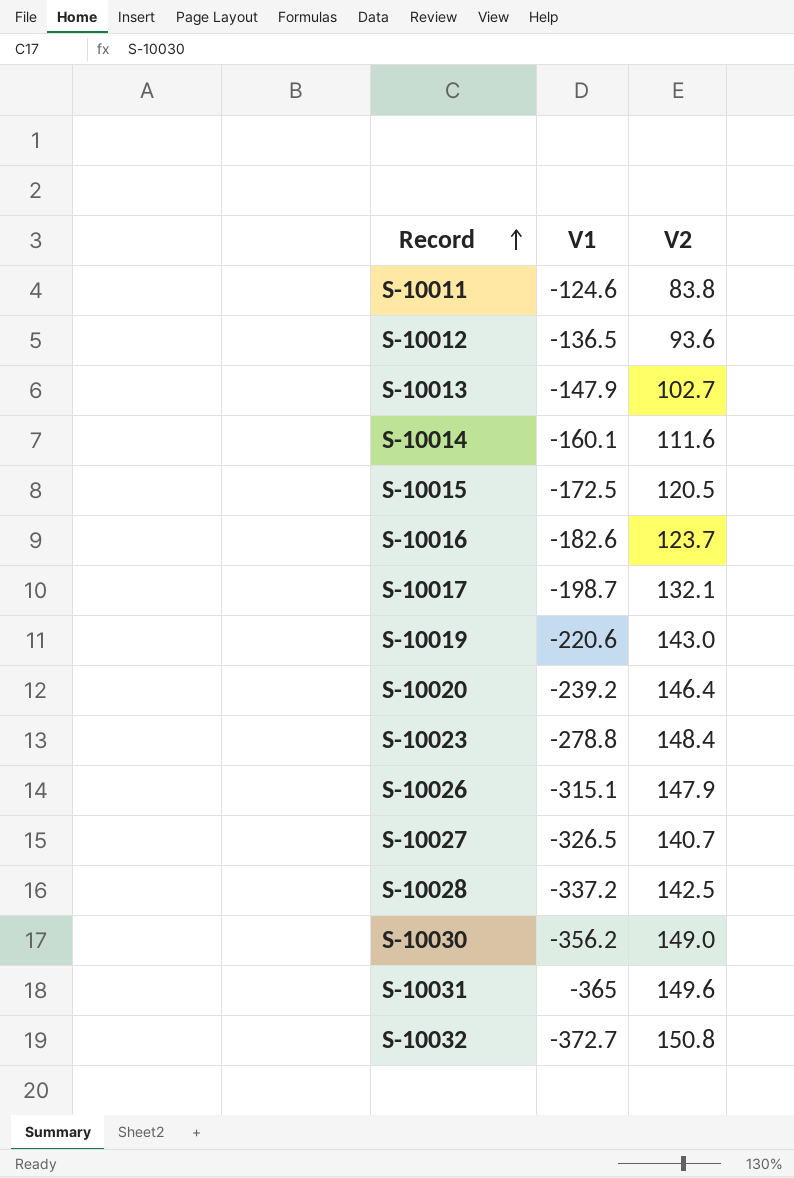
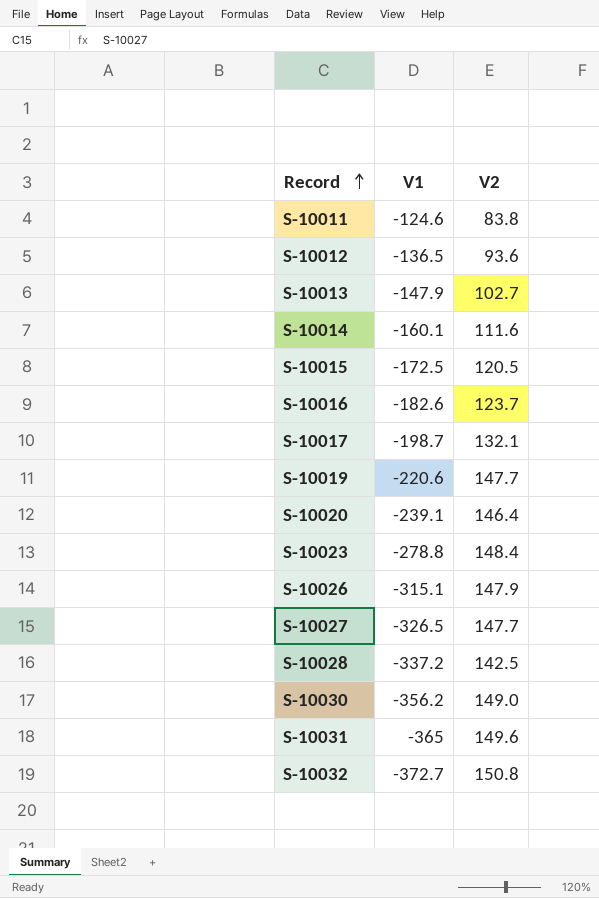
S-10019 | V2: 143.0 -> 147.7
S-10020 | V1: -239.2 -> -239.1
S-10027 | V2: 140.7 -> 147.7

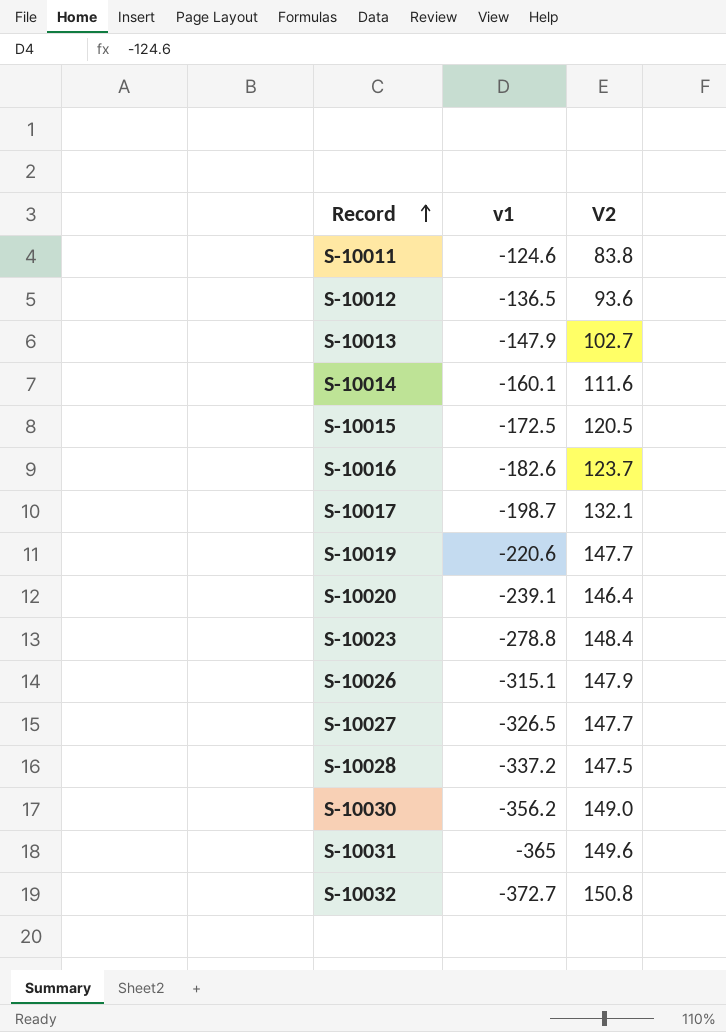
column name: V1 -> v1
S-10028 | V2: 142.5 -> 147.5

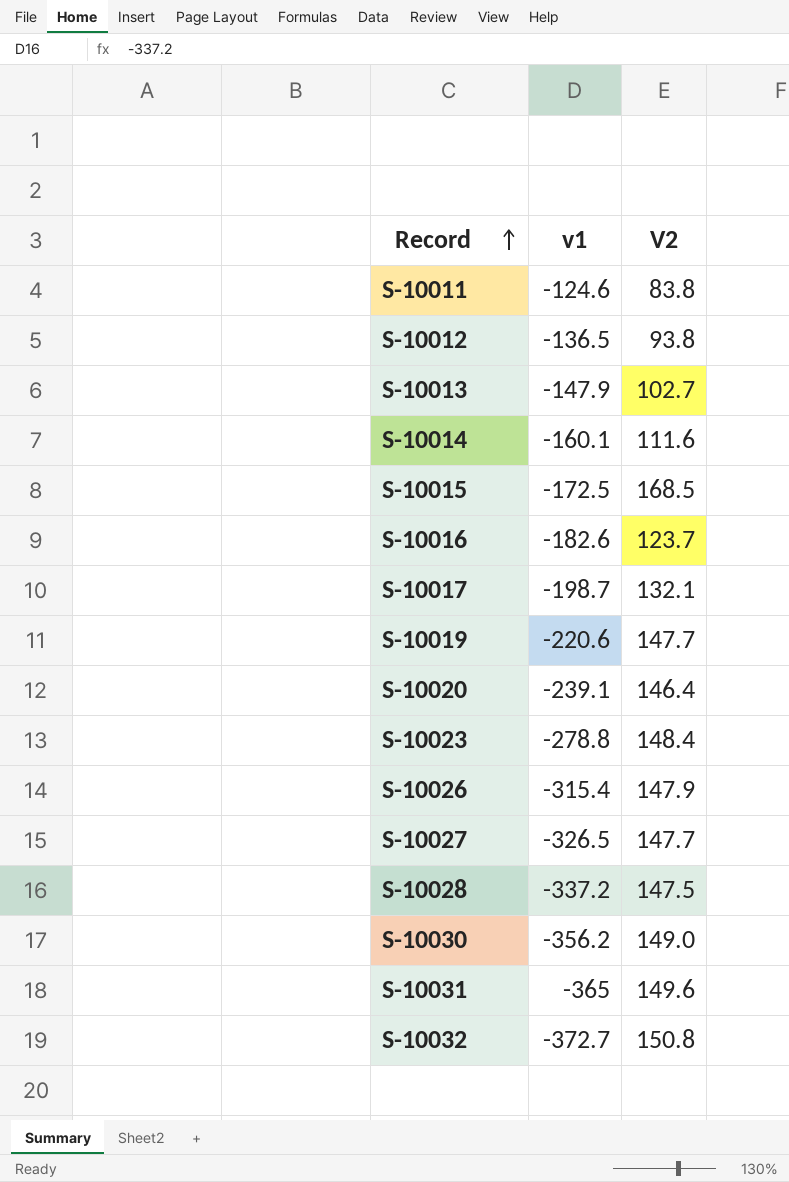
S-10012 | V2: 93.6 -> 93.8
S-10015 | V2: 120.5 -> 168.5
S-10026 | v1: -315.1 -> -315.4

